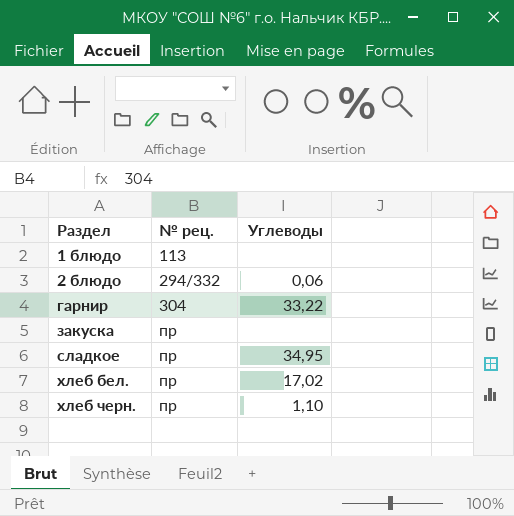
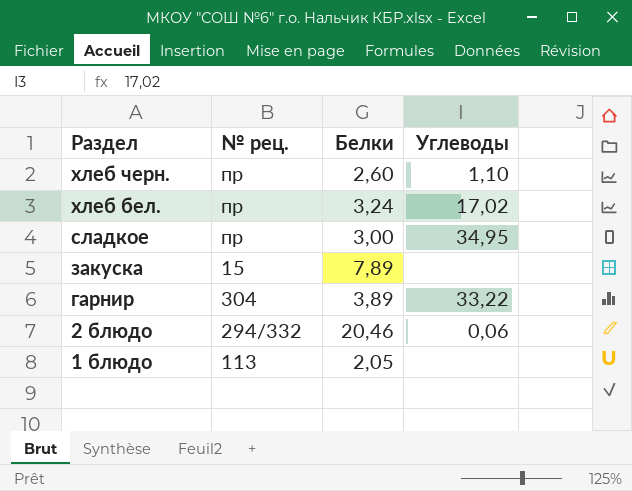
row order: Раздел ascending -> Раздел descending
column Белки | position: none -> 3
закуска | № рец.: пр -> 15

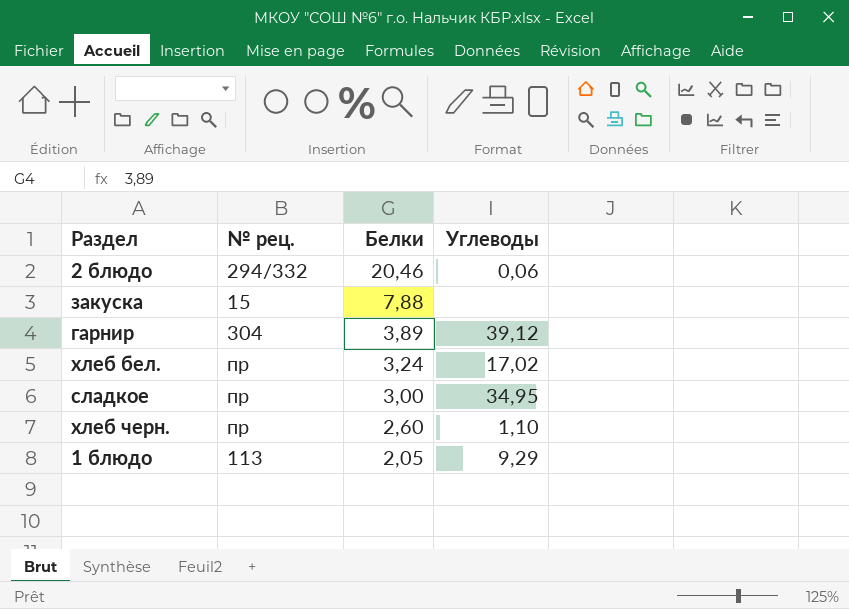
row order: Раздел descending -> Белки descending
закуска | Белки: 7,89 -> 7,88
гарнир | Углеводы: 33,22 -> 39,12
1 блюдо | Углеводы: none -> 9,29

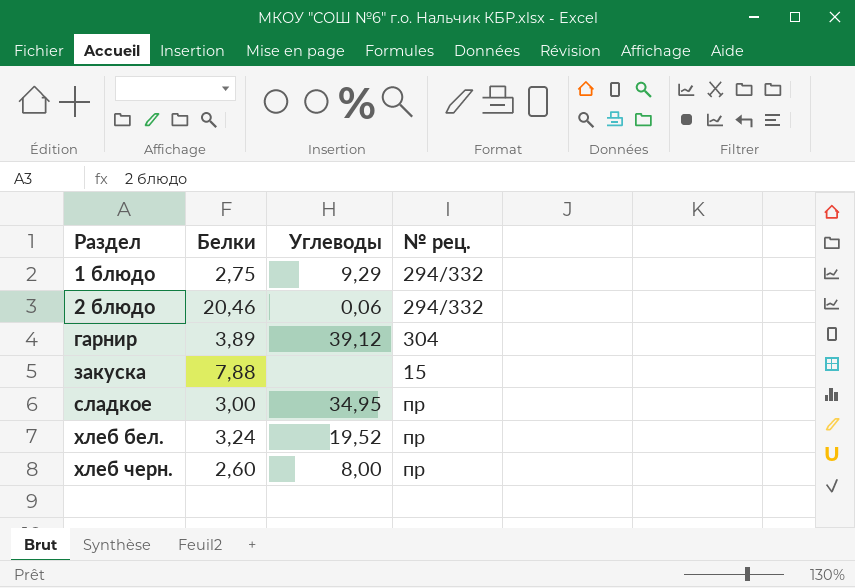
row order: Белки descending -> Раздел ascending
column № рец. | position: 2 -> 4
1 блюдо | Белки: 2,05 -> 2,75
1 блюдо | № рец.: 113 -> 294/332
хлеб бел. | Углеводы: 17,02 -> 19,52
хлеб черн. | Углеводы: 1,10 -> 8,00

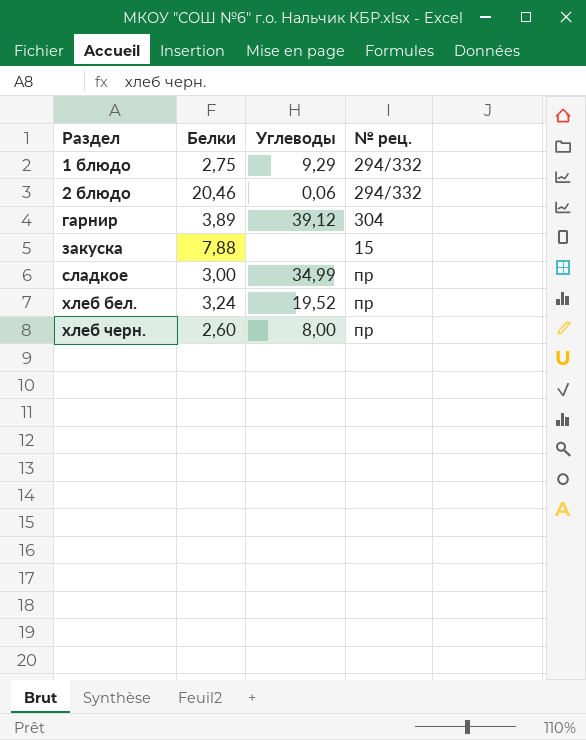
сладкое | Углеводы: 34,95 -> 34,99

